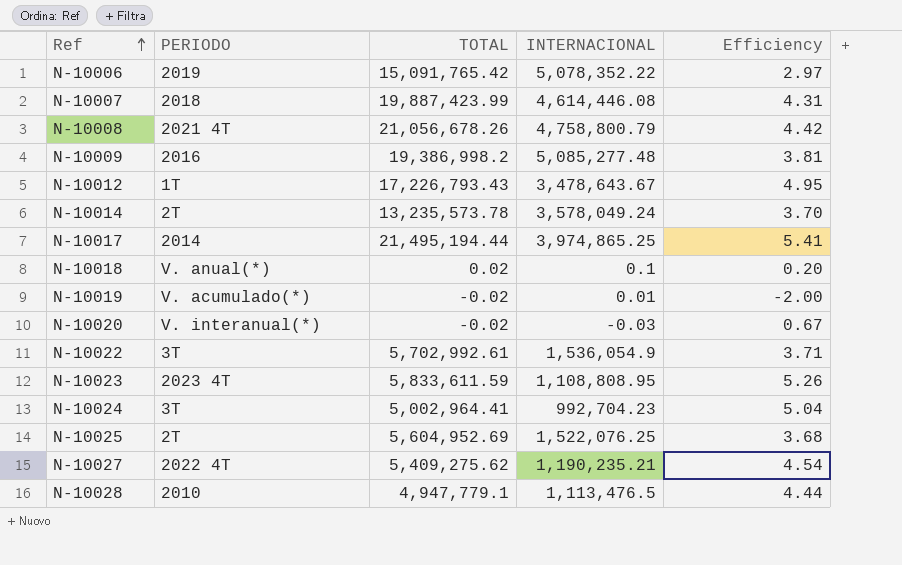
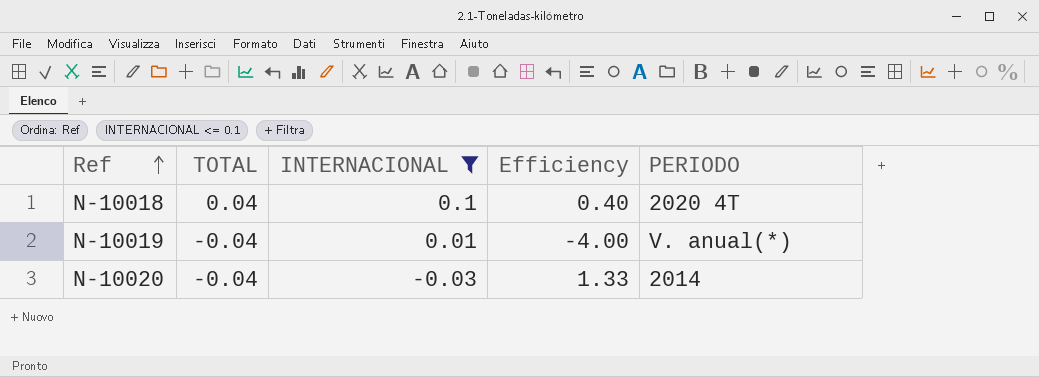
filter: none -> INTERNACIONAL <= 0.1
column PERIODO | position: 2 -> 5
N-10018 | TOTAL: 0.02 -> 0.04
N-10018 | Efficiency: 0.20 -> 0.40
N-10018 | PERIODO: V. anual(*) -> 2020 4T
N-10019 | TOTAL: -0.02 -> -0.04
N-10019 | Efficiency: -2.00 -> -4.00
N-10019 | PERIODO: V. acumulado(*) -> V. anual(*)
N-10020 | TOTAL: -0.02 -> -0.04
N-10020 | Efficiency: 0.67 -> 1.33
N-10020 | PERIODO: V. interanual(*) -> 2014

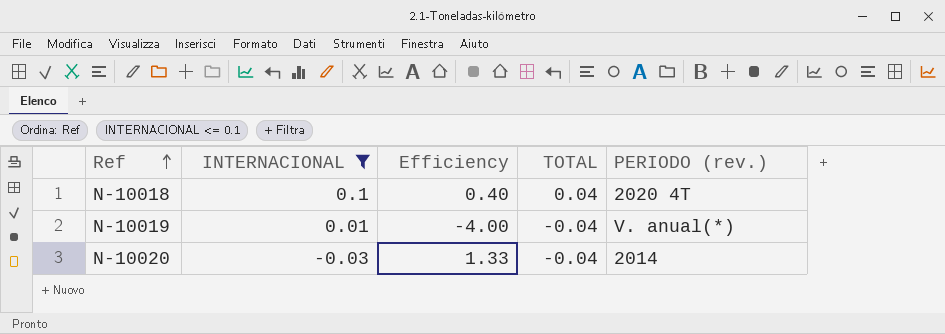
column TOTAL | position: 2 -> 4
column name: PERIODO -> PERIODO (rev.)

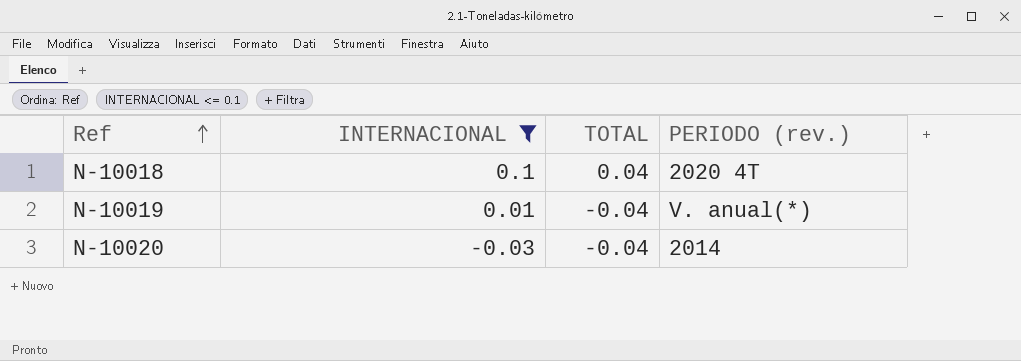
column Efficiency | formula: [TOTAL] / [INTERNACIONAL] -> none

